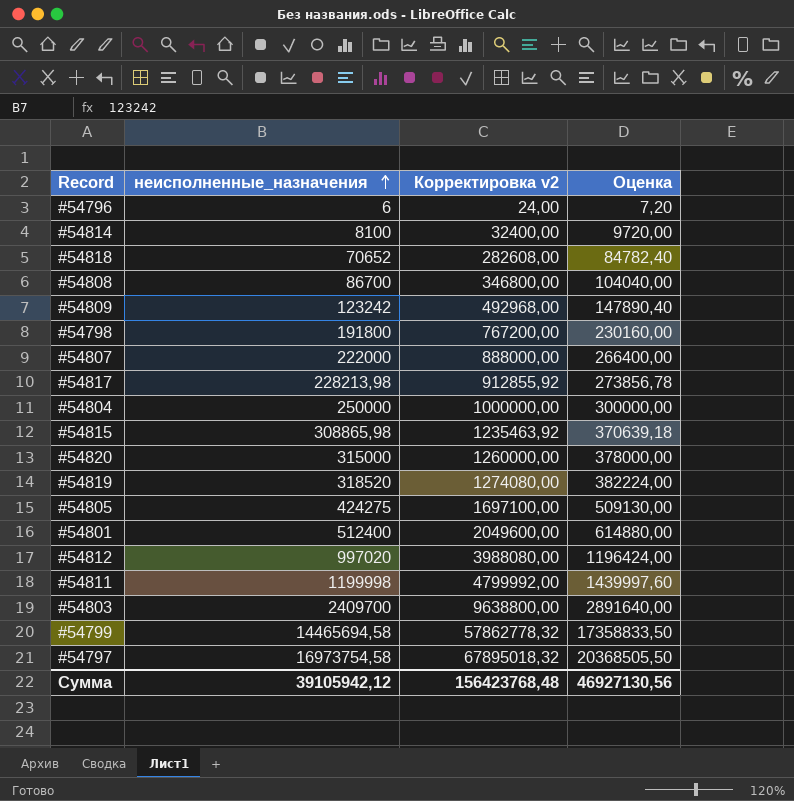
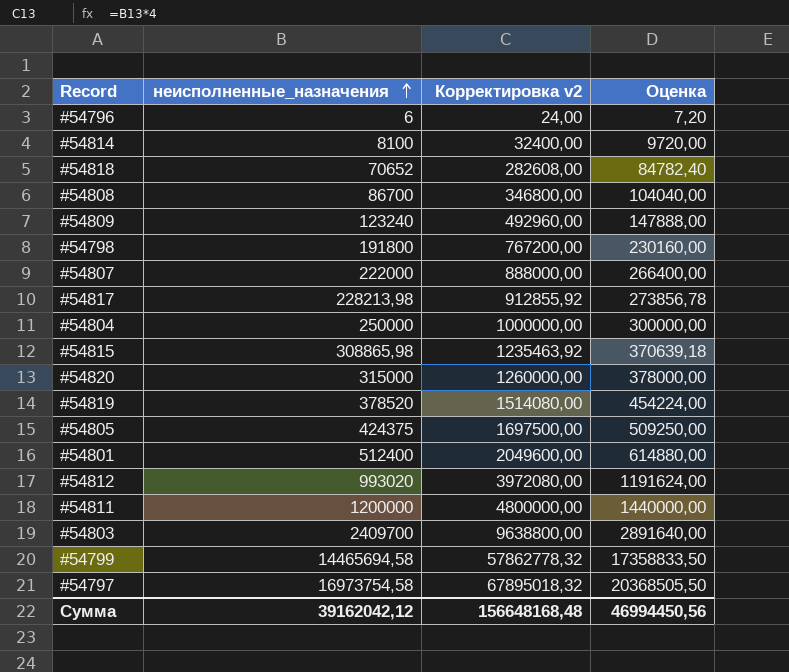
#54809 | неисполненные_назначения: 123242 -> 123240
#54809 | Корректировка v2: 492968,00 -> 492960,00
#54809 | Оценка: 147890,40 -> 147888,00
#54819 | неисполненные_назначения: 318520 -> 378520
#54819 | Корректировка v2: 1274080,00 -> 1514080,00
#54819 | Оценка: 382224,00 -> 454224,00
#54805 | неисполненные_назначения: 424275 -> 424375
#54805 | Корректировка v2: 1697100,00 -> 1697500,00
#54805 | Оценка: 509130,00 -> 509250,00
#54812 | неисполненные_назначения: 997020 -> 993020
#54812 | Корректировка v2: 3988080,00 -> 3972080,00
#54812 | Оценка: 1196424,00 -> 1191624,00
#54811 | неисполненные_назначения: 1199998 -> 1200000
#54811 | Корректировка v2: 4799992,00 -> 4800000,00
#54811 | Оценка: 1439997,60 -> 1440000,00
Сумма | неисполненные_назначения: 39105942,12 -> 39162042,12
Сумма | Корректировка v2: 156423768,48 -> 156648168,48
Сумма | Оценка: 46927130,56 -> 46994450,56

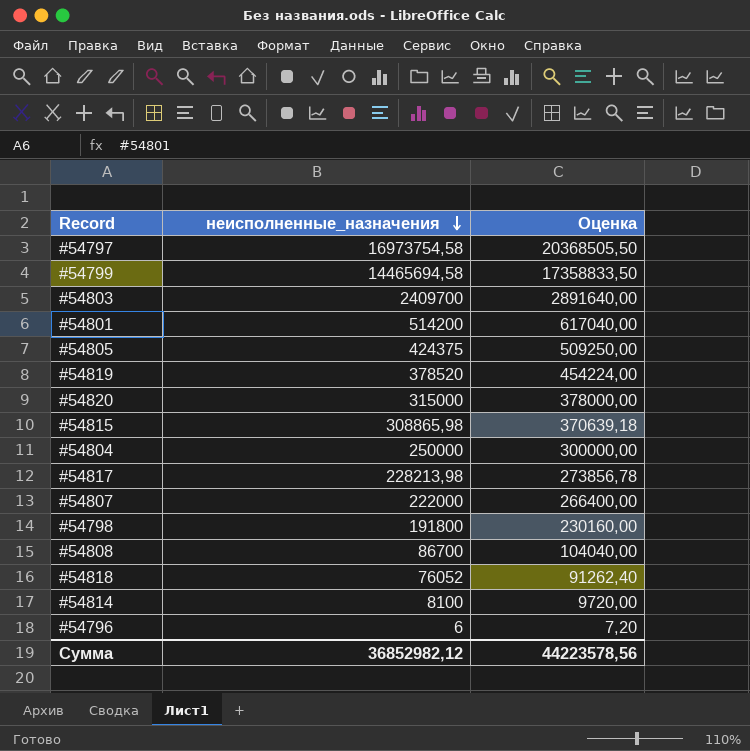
row order: неисполненные_назначения ascending -> неисполненные_назначения descending
column Корректировка v2 | formula: [неисполненные_назначения] * 4 -> none
row #54809: 123240 | 492960,00 | 147888,00 -> none
row #54812: 993020 | 3972080,00 | 1191624,00 -> none
row #54811: 1200000 | 4800000,00 | 1440000,00 -> none
#54801 | неисполненные_назначения: 512400 -> 514200
#54801 | Оценка: 614880,00 -> 617040,00
#54818 | неисполненные_назначения: 70652 -> 76052
#54818 | Оценка: 84782,40 -> 91262,40
Сумма | неисполненные_назначения: 39162042,12 -> 36852982,12
Сумма | Оценка: 46994450,56 -> 44223578,56

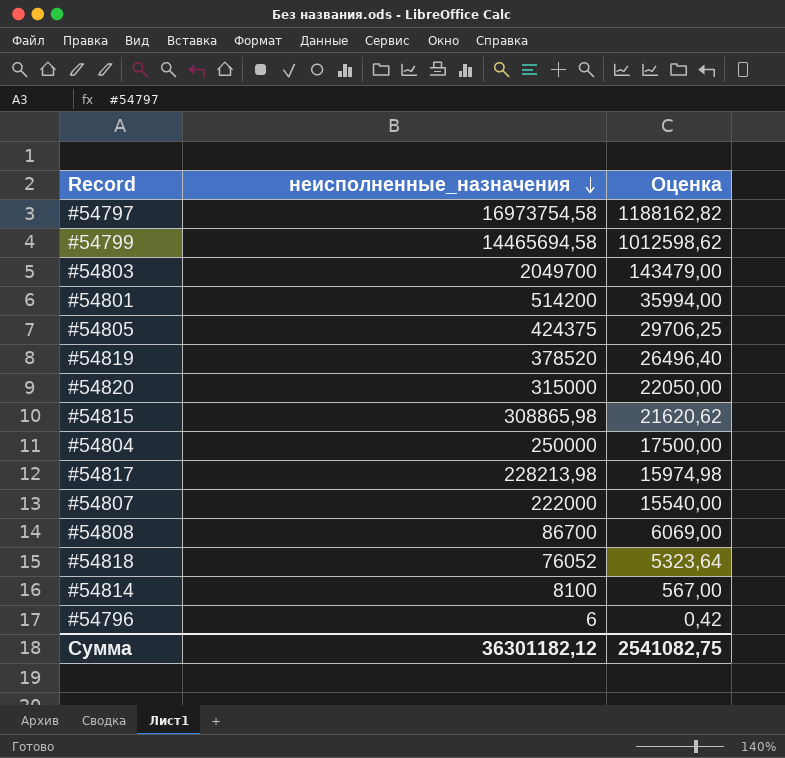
column Оценка | formula: [неисполненные_назначения] * 1,2 -> [неисполненные_назначения] * 0,07
row #54798: 191800 | 230160,00 -> none
#54803 | неисполненные_назначения: 2409700 -> 2049700
Сумма | неисполненные_назначения: 36852982,12 -> 36301182,12
Сумма | Оценка: 44223578,56 -> 2541082,75

